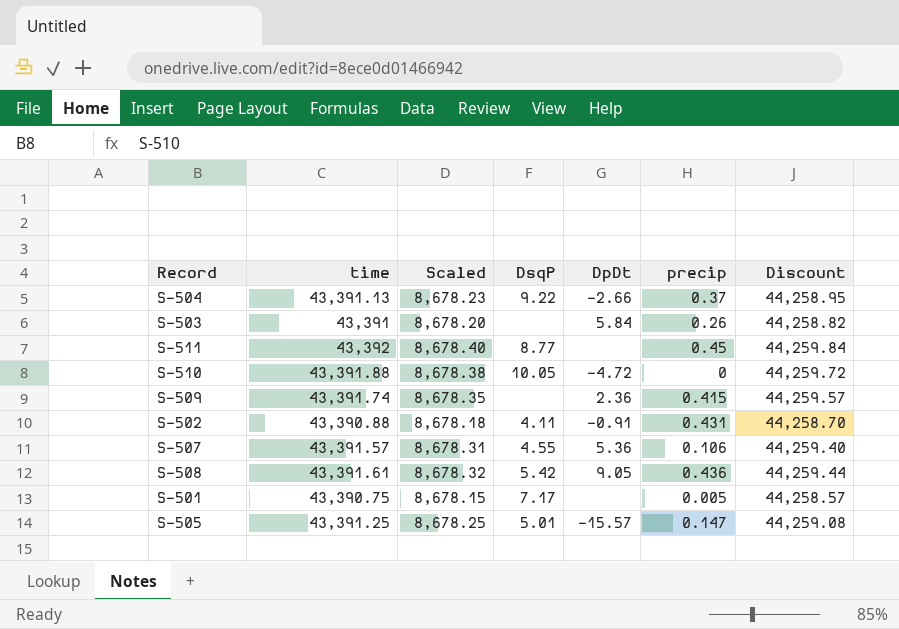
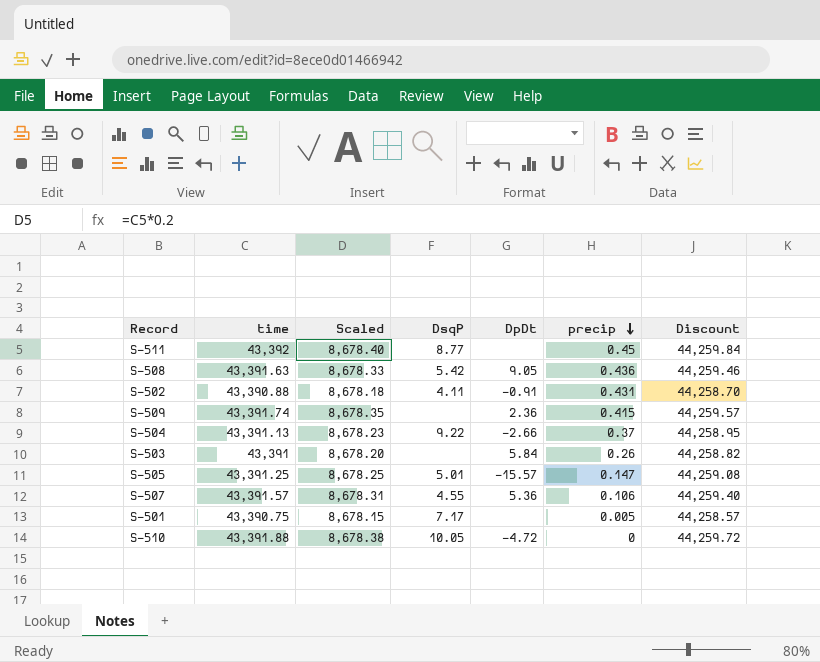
row order: none -> precip descending
S-508 | time: 43,391.61 -> 43,391.63
S-508 | Scaled: 8,678.32 -> 8,678.33
S-508 | Discount: 44,259.44 -> 44,259.46

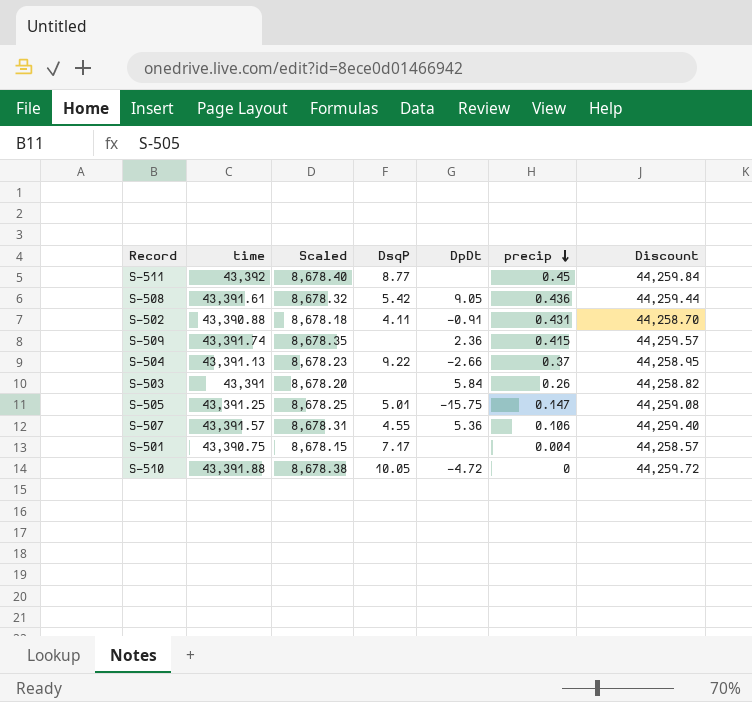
S-508 | time: 43,391.63 -> 43,391.61
S-508 | Scaled: 8,678.33 -> 8,678.32
S-508 | Discount: 44,259.46 -> 44,259.44
S-505 | DpDt: -15.57 -> -15.75
S-501 | precip: 0.005 -> 0.004

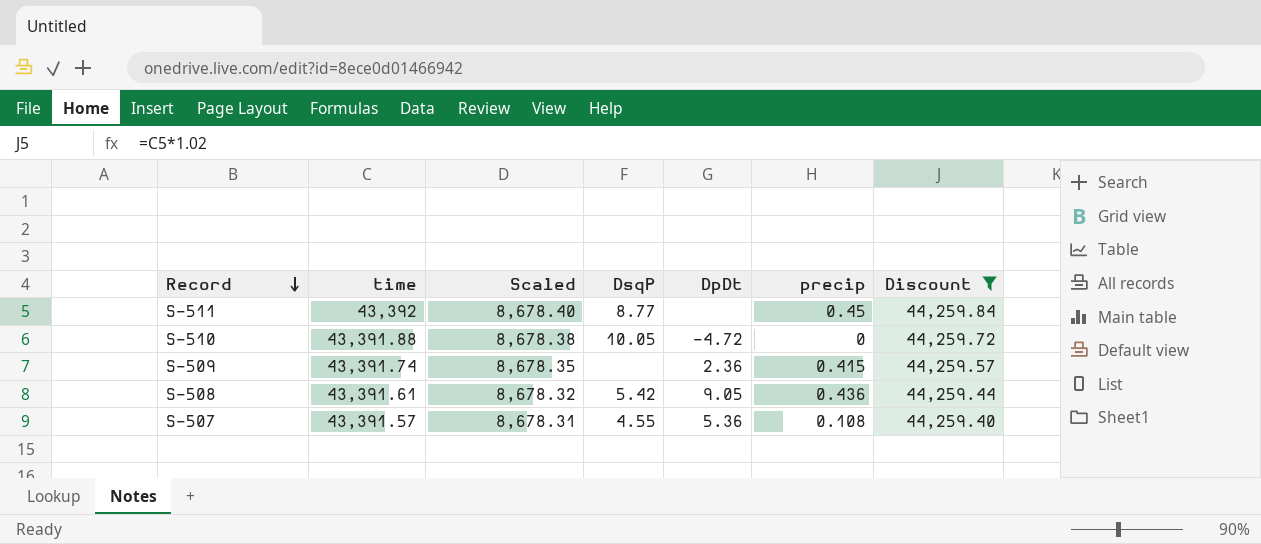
filter: none -> Discount >= 44,259.40
row order: precip descending -> Record descending
S-507 | precip: 0.106 -> 0.108

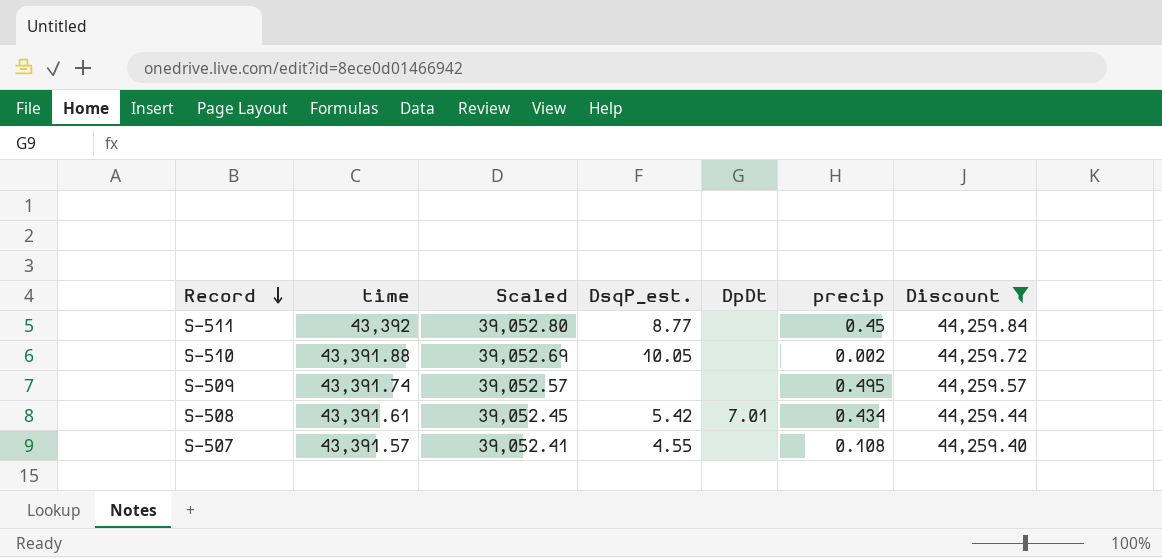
column Scaled | formula: [time] * 0.2 -> [time] * 0.9
column name: DsqP -> DsqP_est.
S-510 | DpDt: -4.72 -> none
S-510 | precip: 0 -> 0.002
S-509 | DpDt: 2.36 -> none
S-509 | precip: 0.415 -> 0.495
S-508 | DpDt: 9.05 -> 7.01
S-508 | precip: 0.436 -> 0.434
S-507 | DpDt: 5.36 -> none

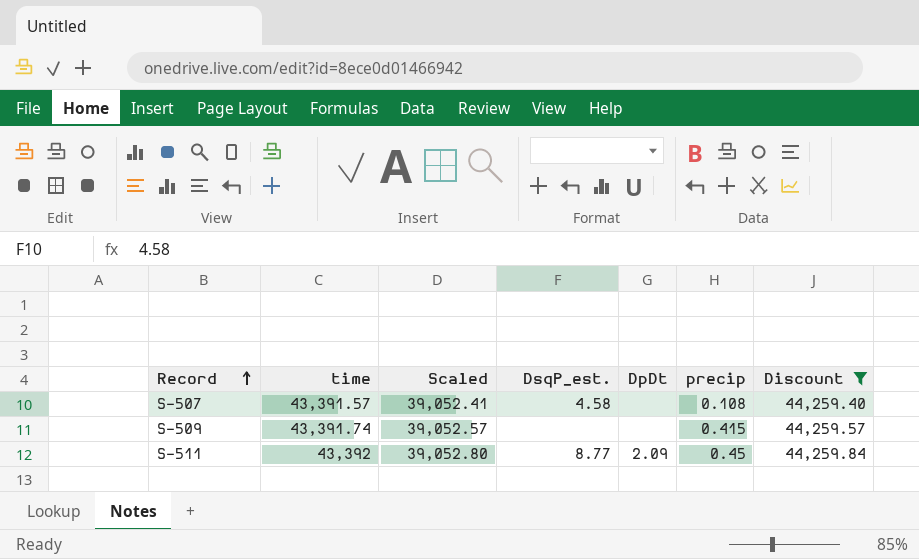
row order: Record descending -> Record ascending
row S-510: 43,391.88 | 39,052.69 | 10.05 | none | 0.002 | 44,259.72 -> none
row S-508: 43,391.61 | 39,052.45 | 5.42 | 7.01 | 0.434 | 44,259.44 -> none
S-507 | DsqP_est.: 4.55 -> 4.58
S-509 | precip: 0.495 -> 0.415
S-511 | DpDt: none -> 2.09

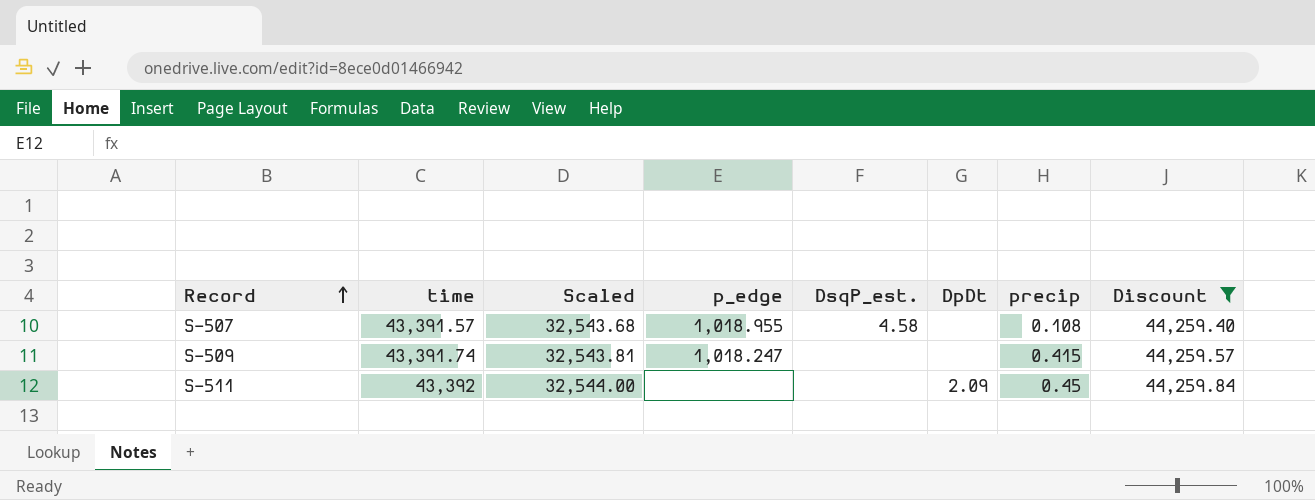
column Scaled | formula: [time] * 0.9 -> [time] * 0.75
column p_edge | position: none -> 4
S-511 | DsqP_est.: 8.77 -> none

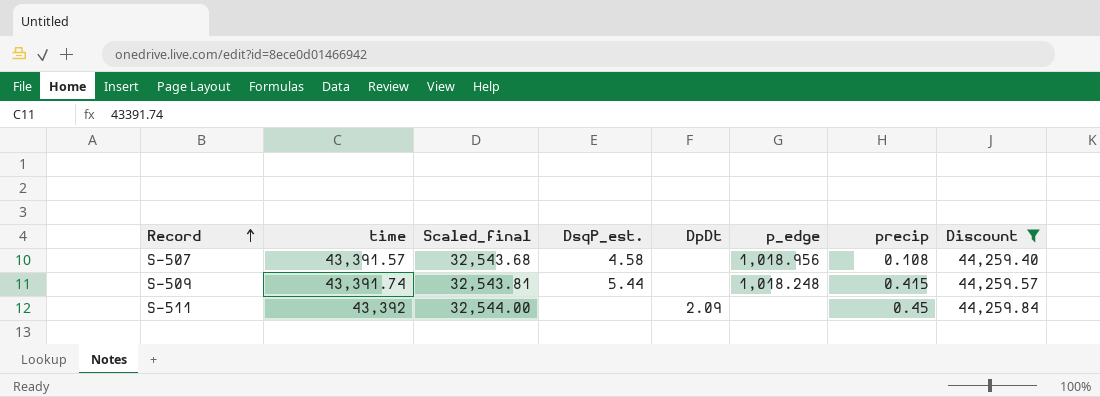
column name: Scaled -> Scaled_final
column p_edge | position: 4 -> 6
S-507 | p_edge: 1,018.955 -> 1,018.956
S-509 | DsqP_est.: none -> 5.44
S-509 | p_edge: 1,018.247 -> 1,018.248

